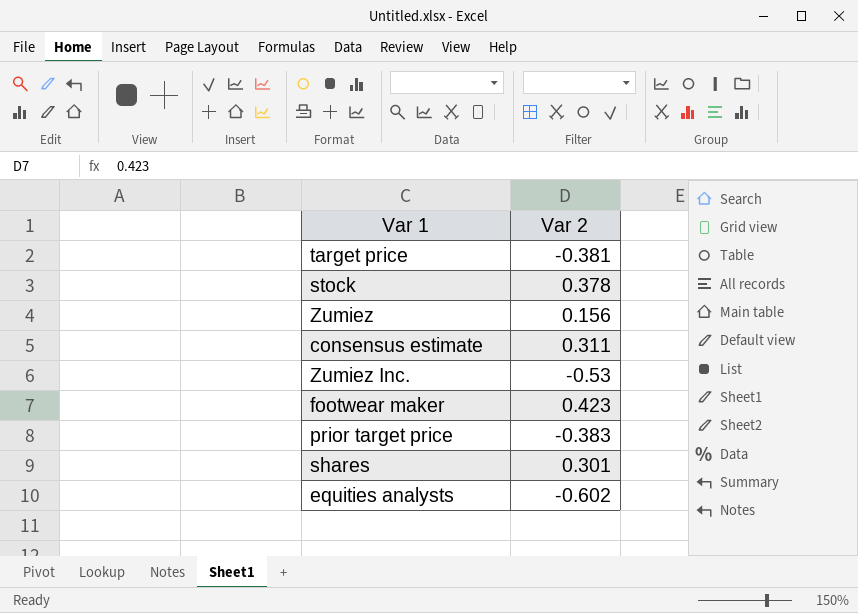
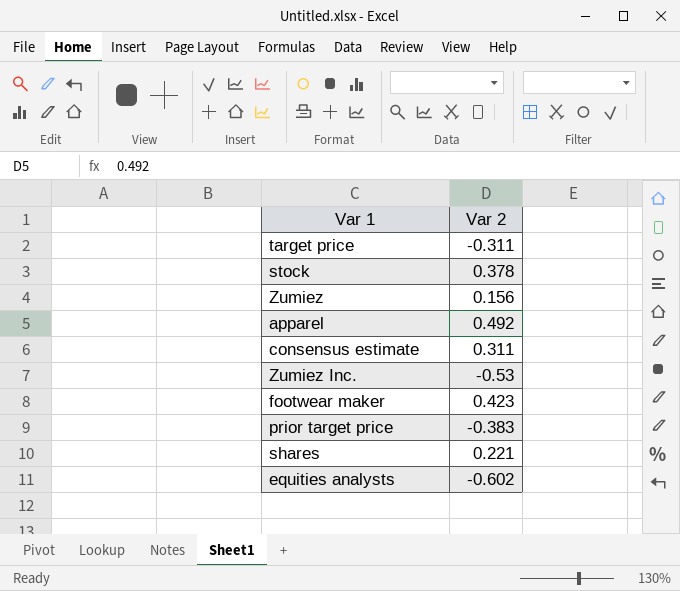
target price | Var 2: -0.381 -> -0.311
row apparel: none -> 0.492
shares | Var 2: 0.301 -> 0.221

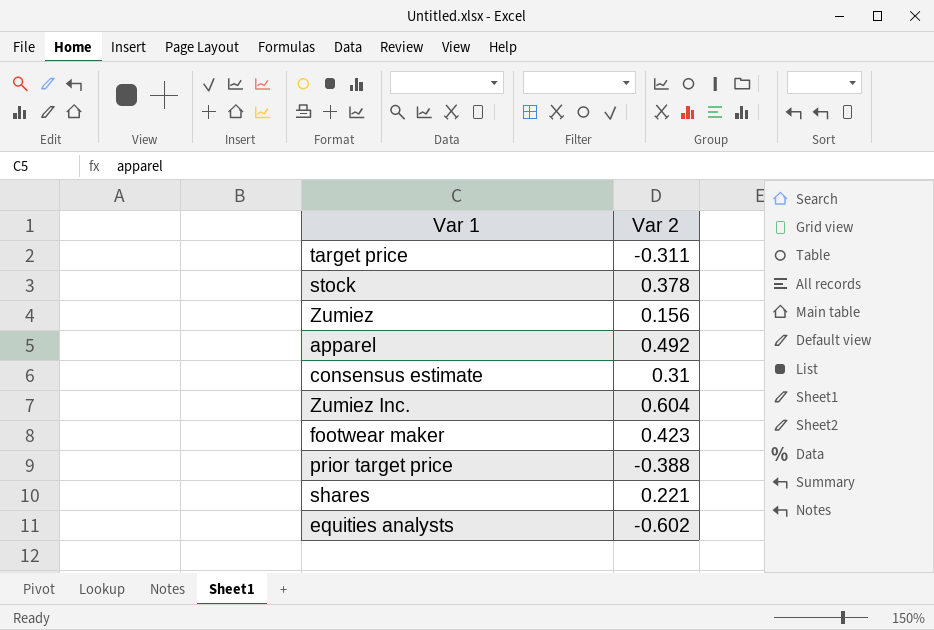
consensus estimate | Var 2: 0.311 -> 0.31
Zumiez Inc. | Var 2: -0.53 -> 0.604
prior target price | Var 2: -0.383 -> -0.388

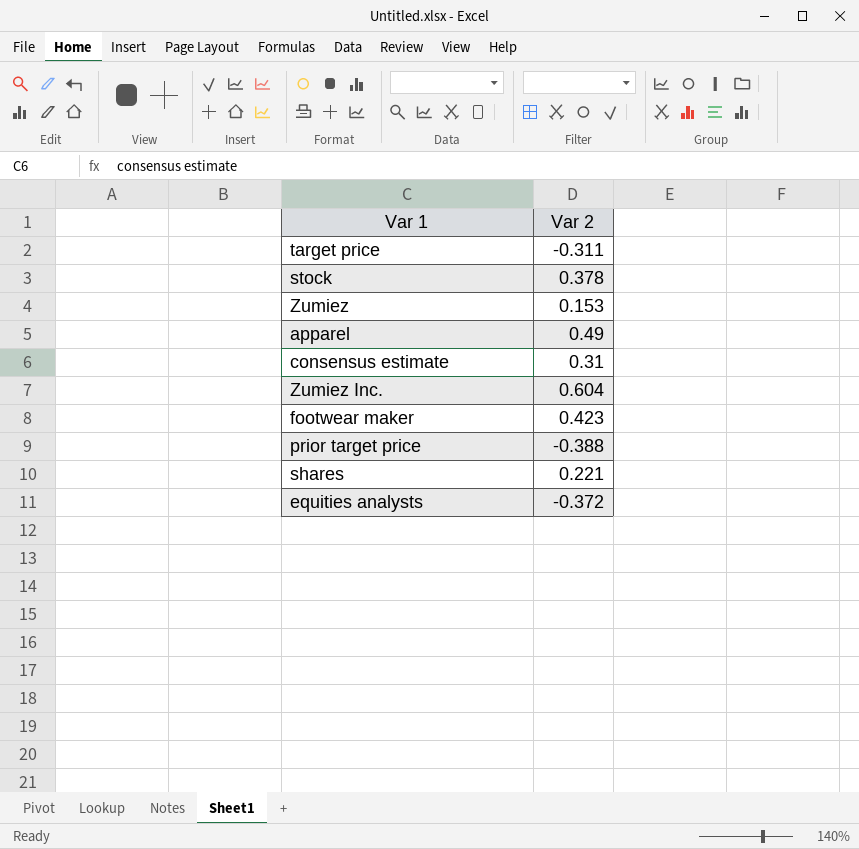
Zumiez | Var 2: 0.156 -> 0.153
apparel | Var 2: 0.492 -> 0.49
equities analysts | Var 2: -0.602 -> -0.372

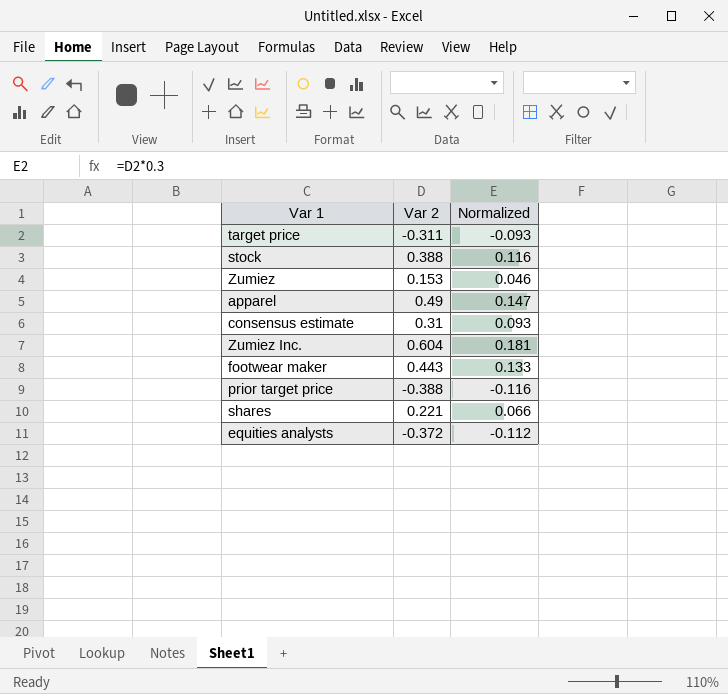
column Normalized | formula: none -> [Var 2] * 0.3
stock | Var 2: 0.378 -> 0.388
footwear maker | Var 2: 0.423 -> 0.443

